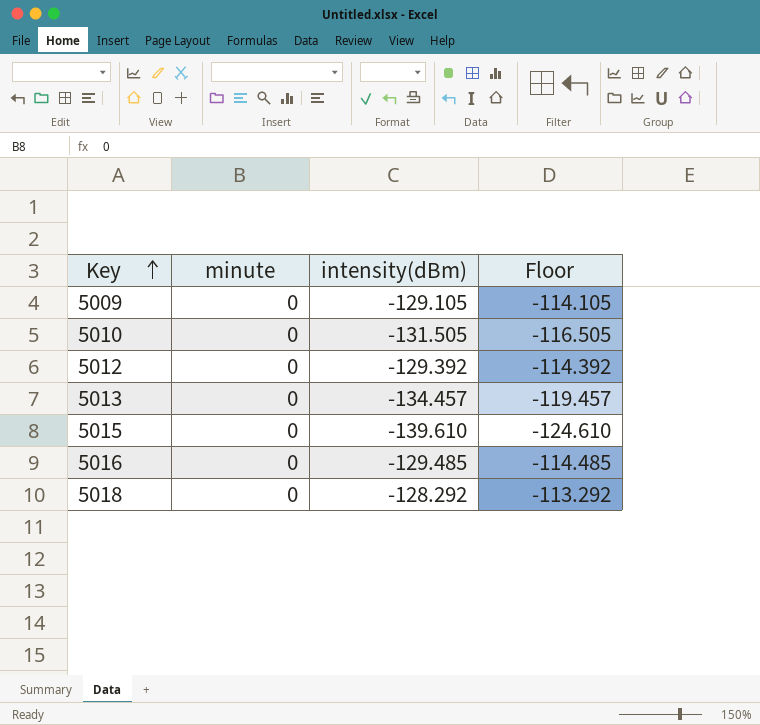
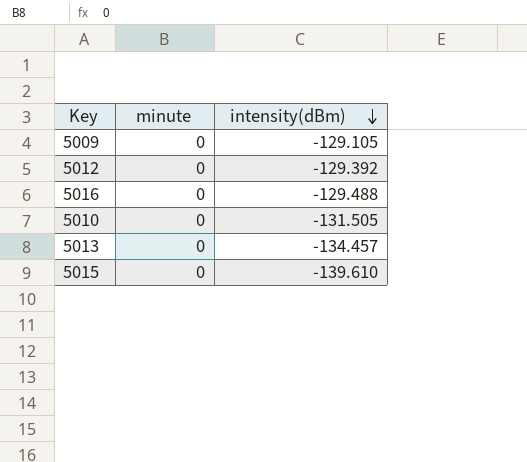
row order: Key ascending -> intensity(dBm) descending
column Floor | formula: [intensity(dBm)] + 15 -> none
row 5018: 0 | -128.292 | -113.292 -> none
5016 | intensity(dBm): -129.485 -> -129.488

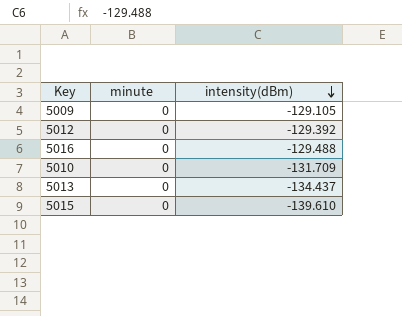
5010 | intensity(dBm): -131.505 -> -131.709
5013 | intensity(dBm): -134.457 -> -134.437

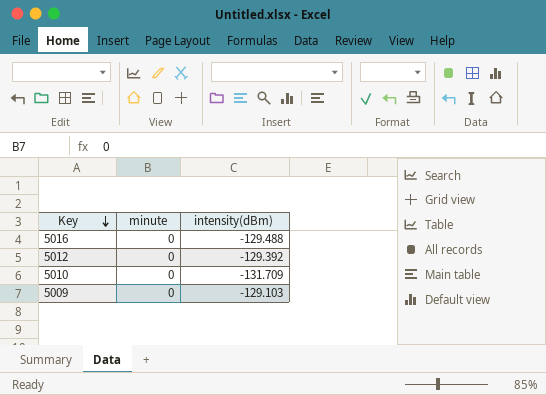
row order: intensity(dBm) descending -> Key descending
row 5013: 0 | -134.437 -> none
row 5015: 0 | -139.610 -> none
5009 | intensity(dBm): -129.105 -> -129.103

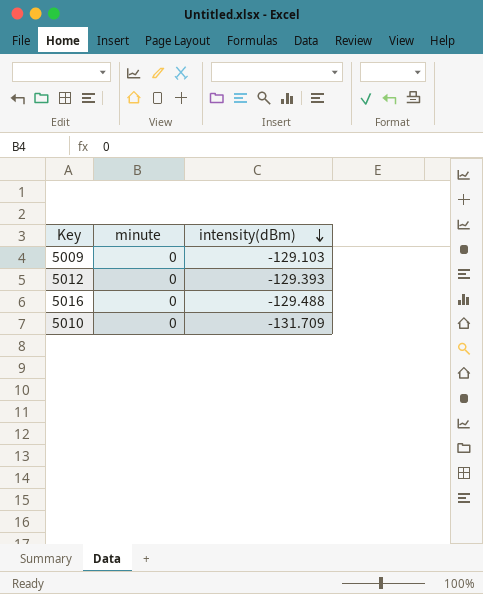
row order: Key descending -> intensity(dBm) descending
5012 | intensity(dBm): -129.392 -> -129.393

